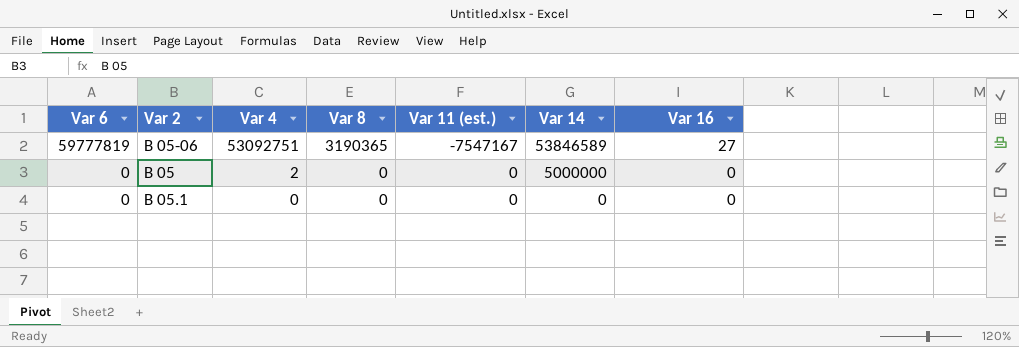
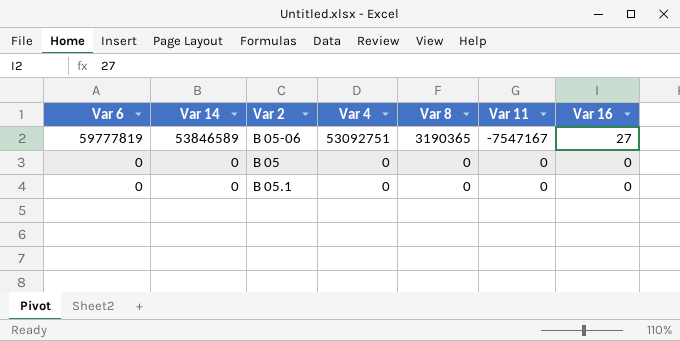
column Var 14 | position: 6 -> 2
column name: Var 11 (est.) -> Var 11
B 05 | Var 14: 5000000 -> 0
B 05 | Var 4: 2 -> 0

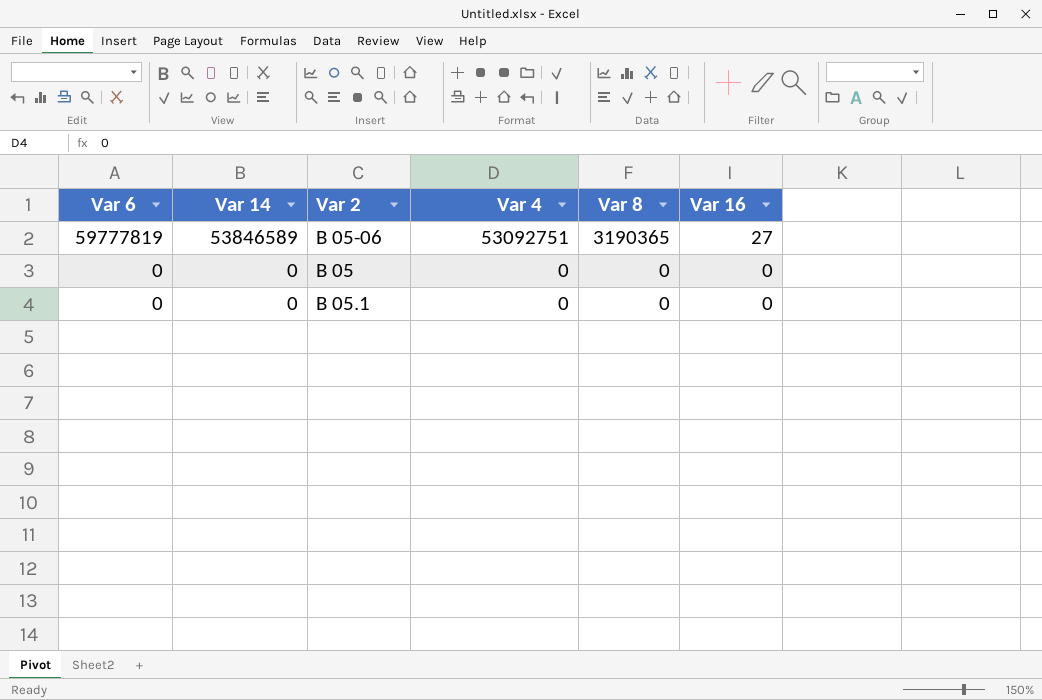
column Var 11 | position: 6 -> none

